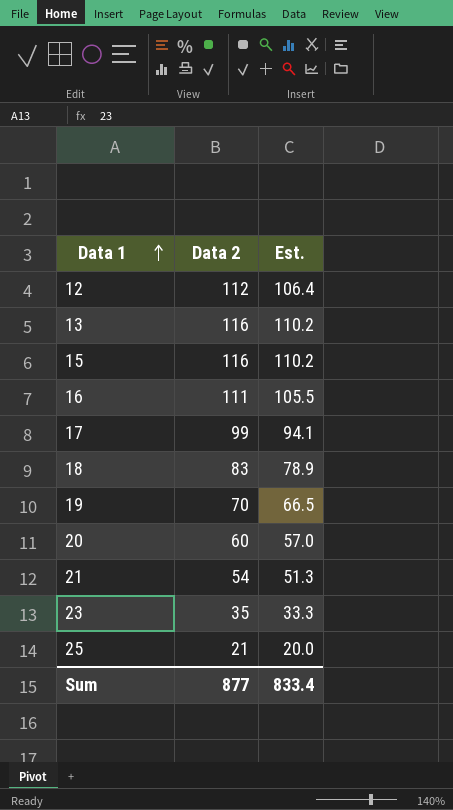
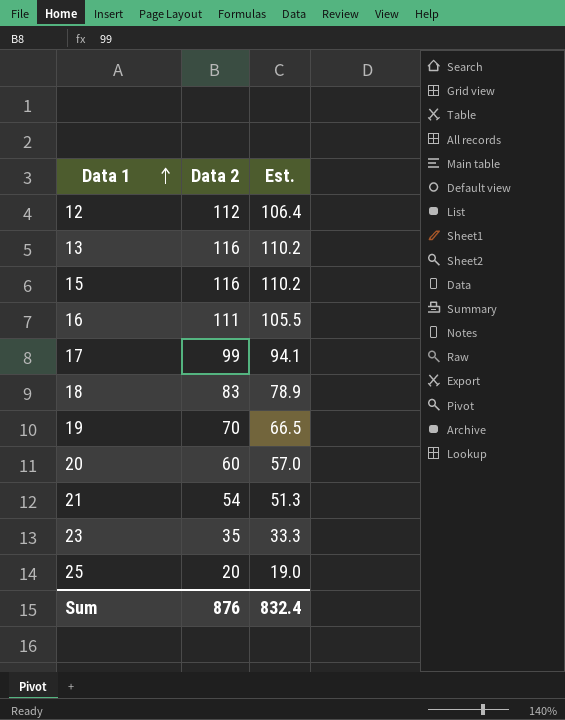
25 | Data 2: 21 -> 20
25 | Est.: 20.0 -> 19.0
Sum | Data 2: 877 -> 876
Sum | Est.: 833.4 -> 832.4

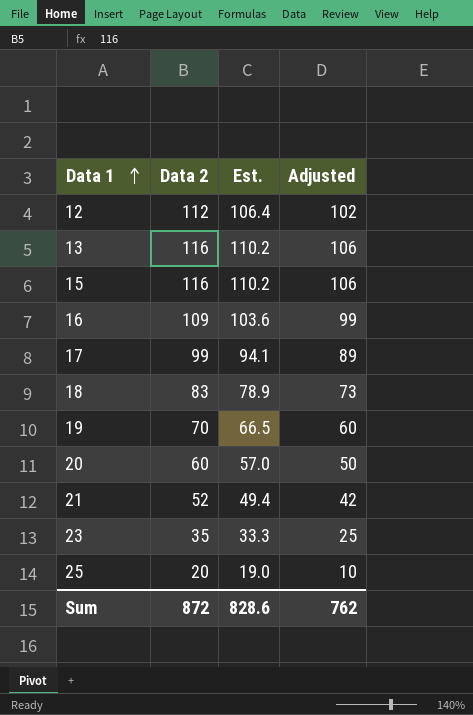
column Adjusted | formula: none -> [Data 2] - 10
16 | Data 2: 111 -> 109
16 | Est.: 105.5 -> 103.6
21 | Data 2: 54 -> 52
21 | Est.: 51.3 -> 49.4
Sum | Data 2: 876 -> 872
Sum | Est.: 832.4 -> 828.6

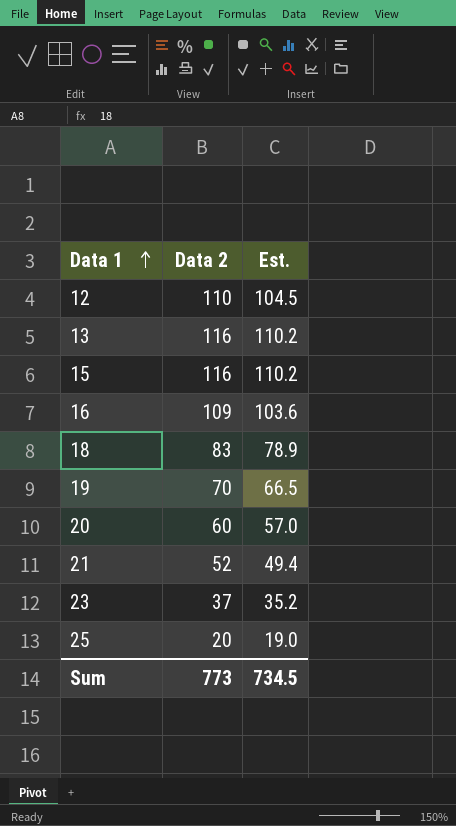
column Adjusted | formula: [Data 2] - 10 -> none
row 17: 99 | 94.1 | 89 -> none
12 | Data 2: 112 -> 110
12 | Est.: 106.4 -> 104.5
23 | Data 2: 35 -> 37
23 | Est.: 33.3 -> 35.2
Sum | Data 2: 872 -> 773
Sum | Est.: 828.6 -> 734.5

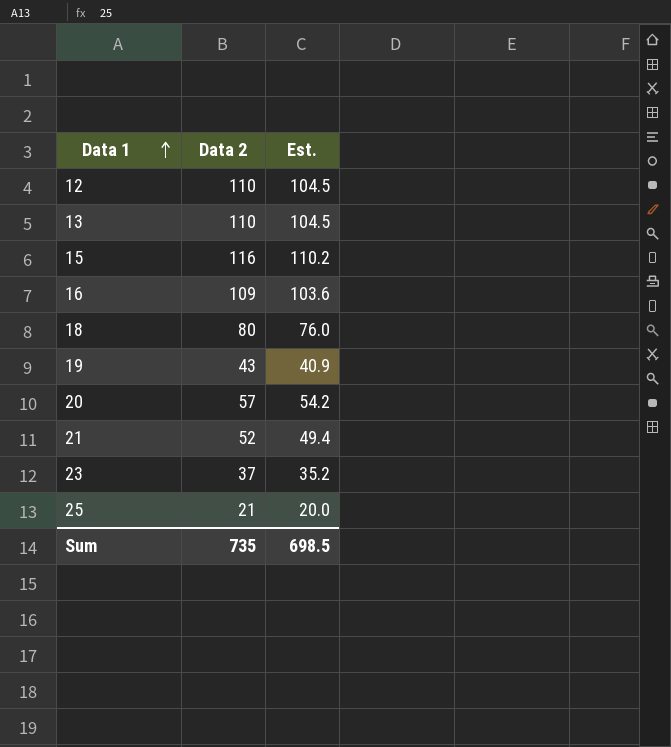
13 | Data 2: 116 -> 110
13 | Est.: 110.2 -> 104.5
18 | Data 2: 83 -> 80
18 | Est.: 78.9 -> 76.0
19 | Data 2: 70 -> 43
19 | Est.: 66.5 -> 40.9
20 | Data 2: 60 -> 57
20 | Est.: 57.0 -> 54.2
25 | Data 2: 20 -> 21
25 | Est.: 19.0 -> 20.0
Sum | Data 2: 773 -> 735
Sum | Est.: 734.5 -> 698.5

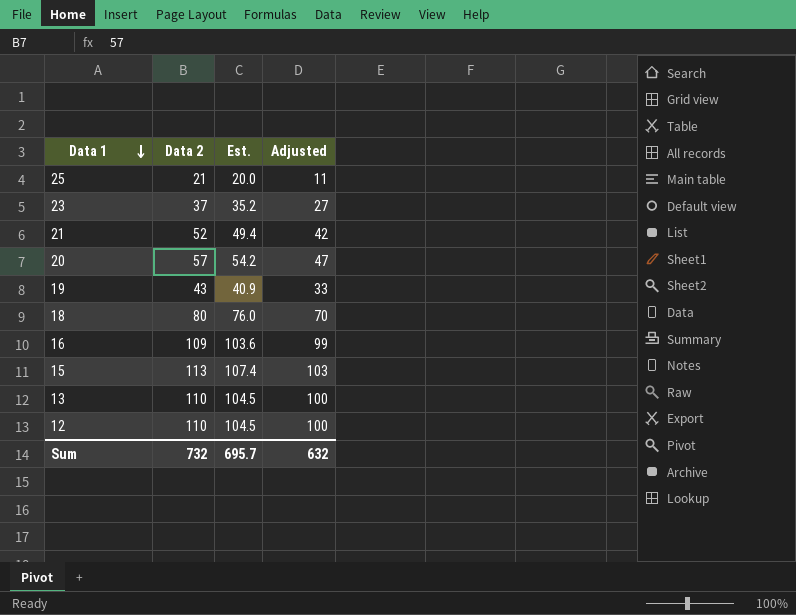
row order: Data 1 ascending -> Data 1 descending
column Adjusted | formula: none -> [Data 2] - 10
15 | Data 2: 116 -> 113
15 | Est.: 110.2 -> 107.4
Sum | Data 2: 735 -> 732
Sum | Est.: 698.5 -> 695.7

